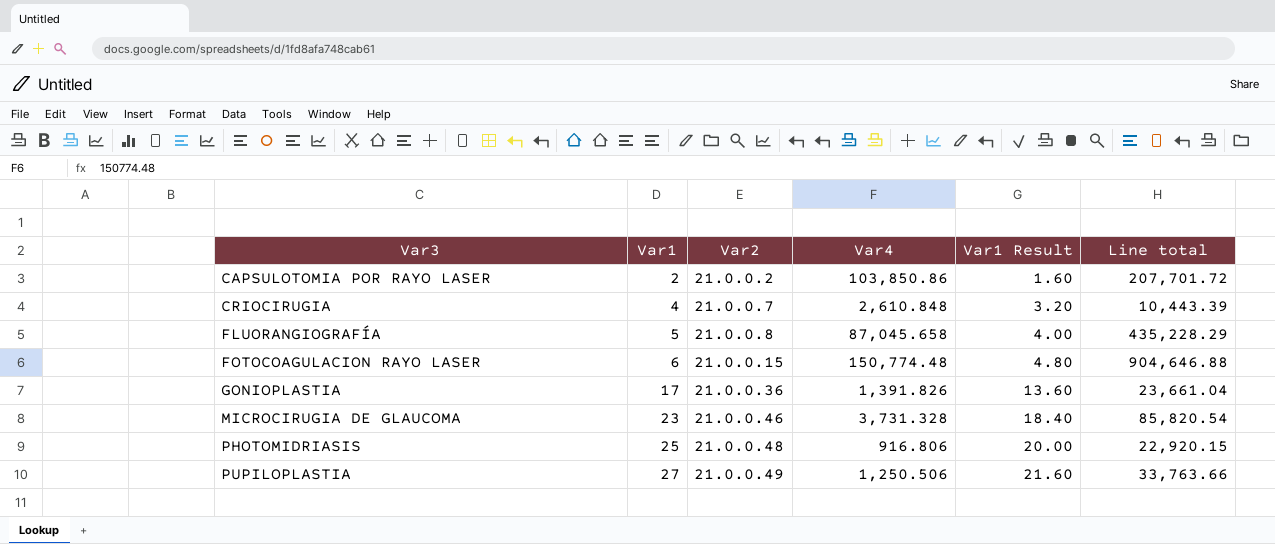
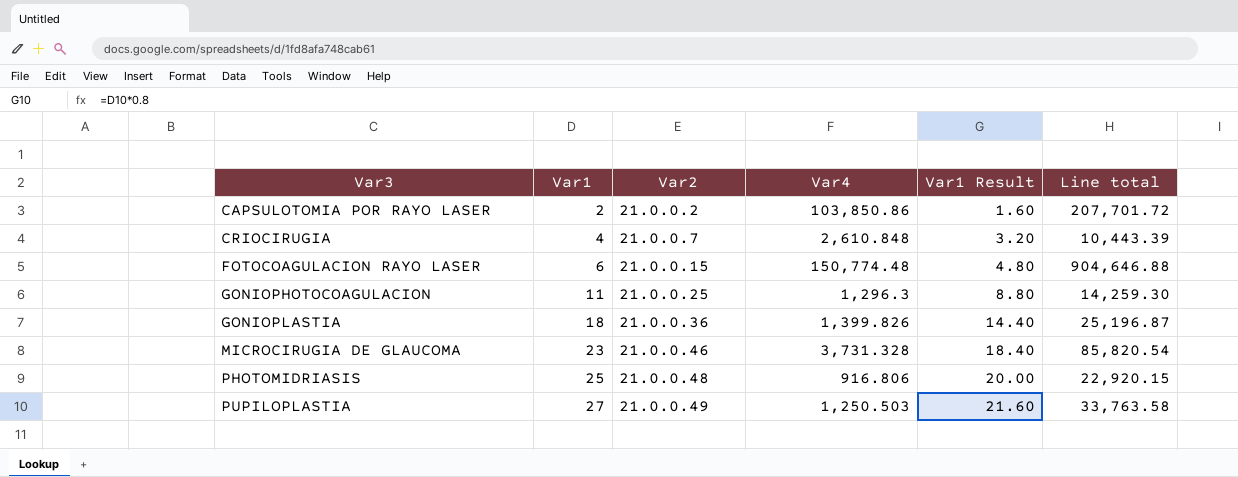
row FLUORANGIOGRAFÍA: 5 | 21.0.0.8 | 87,045.658 | 4.00 | 435,228.29 -> none
row GONIOPHOTOCOAGULACION: none -> 11 | 21.0.0.25 | 1,296.3 | 8.80 | 14,259.30
GONIOPLASTIA | Var1: 17 -> 18
GONIOPLASTIA | Var4: 1,391.826 -> 1,399.826
GONIOPLASTIA | Var1 Result: 13.60 -> 14.40
GONIOPLASTIA | Line total: 23,661.04 -> 25,196.87
PUPILOPLASTIA | Var4: 1,250.506 -> 1,250.503
PUPILOPLASTIA | Line total: 33,763.66 -> 33,763.58

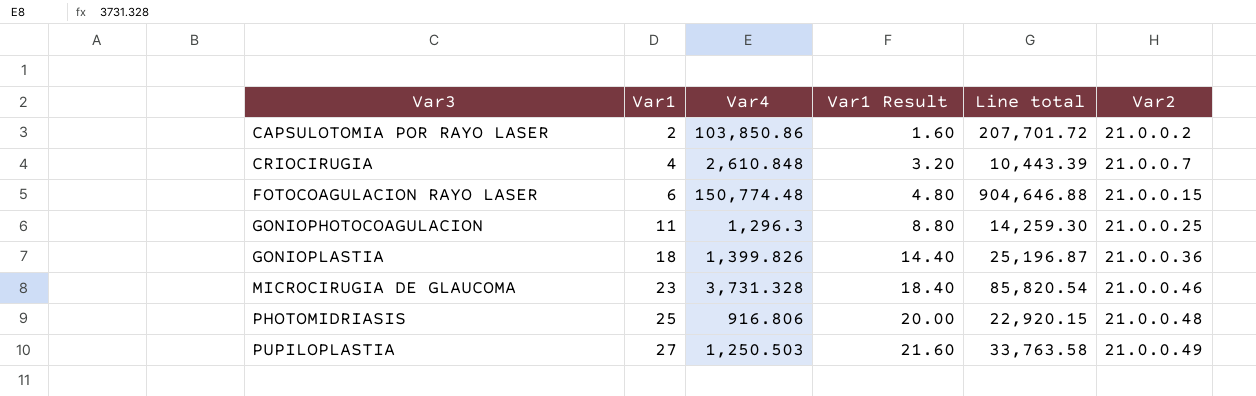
column Var2 | position: 3 -> 6

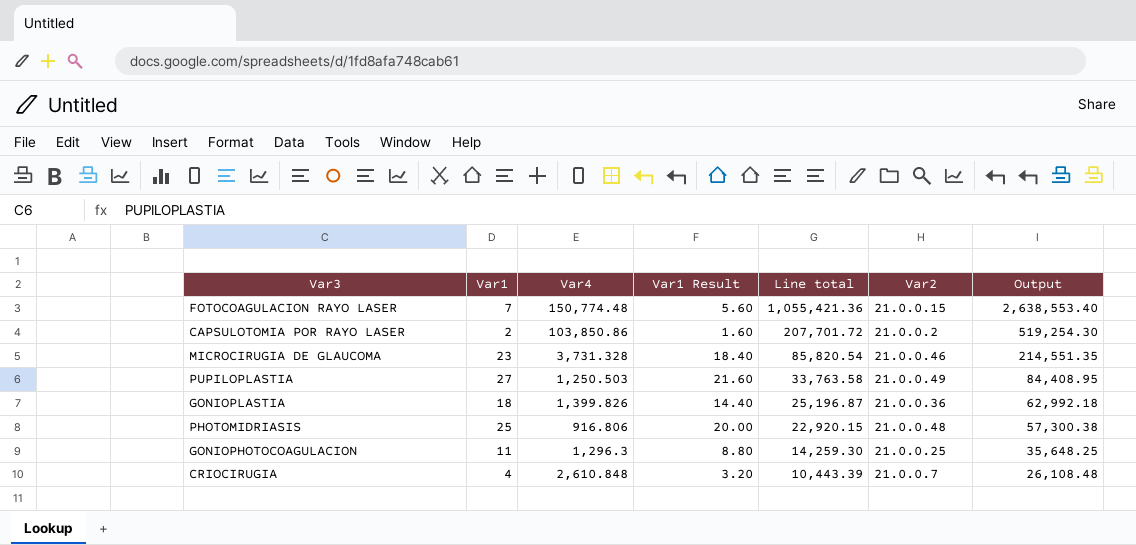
row order: Var3 ascending -> Line total descending
column Output | formula: none -> [Line total] * 2.5
FOTOCOAGULACION RAYO LASER | Var1: 6 -> 7
FOTOCOAGULACION RAYO LASER | Var1 Result: 4.80 -> 5.60
FOTOCOAGULACION RAYO LASER | Line total: 904,646.88 -> 1,055,421.36

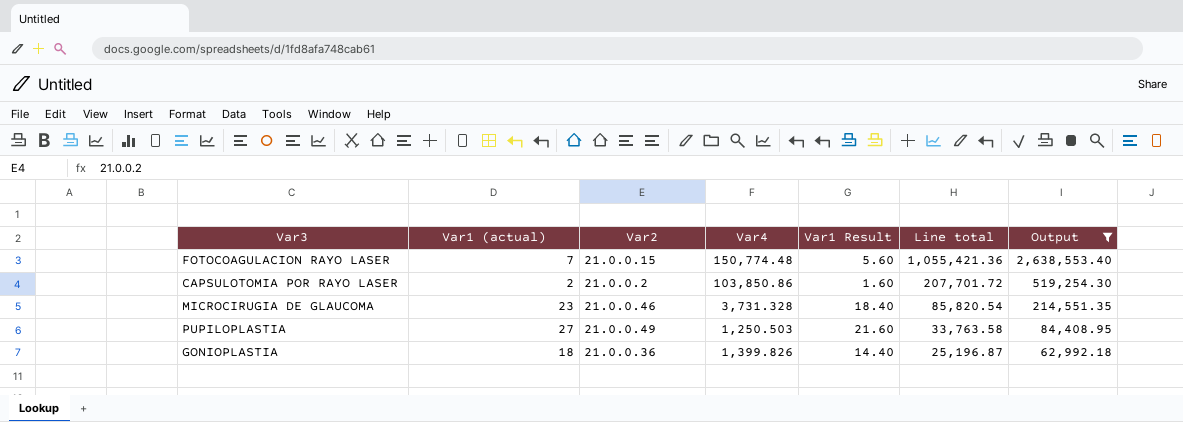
filter: none -> Output >= 62,992.18
column name: Var1 -> Var1 (actual)
column Var2 | position: 6 -> 3

